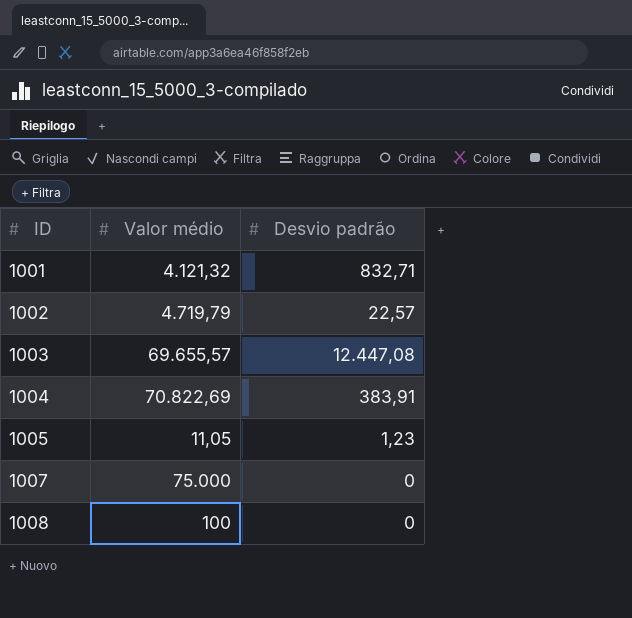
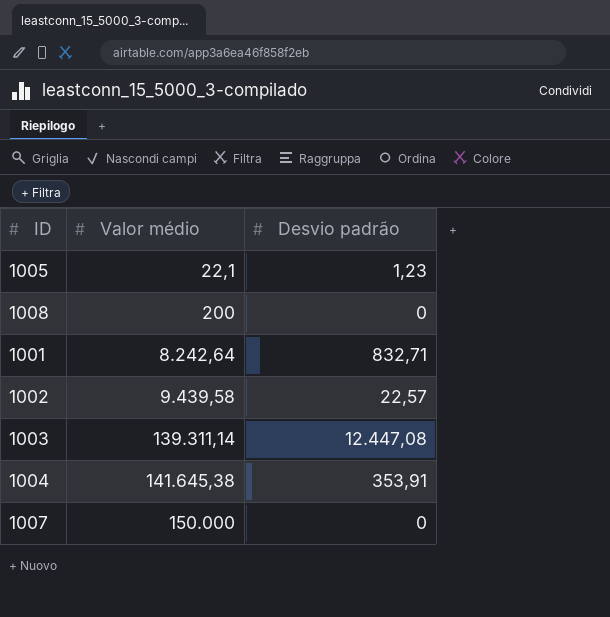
row order: ID ascending -> Valor médio ascending
1005 | Valor médio: 11,05 -> 22,1
1008 | Valor médio: 100 -> 200
1001 | Valor médio: 4.121,32 -> 8.242,64
1002 | Valor médio: 4.719,79 -> 9.439,58
1003 | Valor médio: 69.655,57 -> 139.311,14
1004 | Valor médio: 70.822,69 -> 141.645,38
1004 | Desvio padrão: 383,91 -> 353,91
1007 | Valor médio: 75.000 -> 150.000

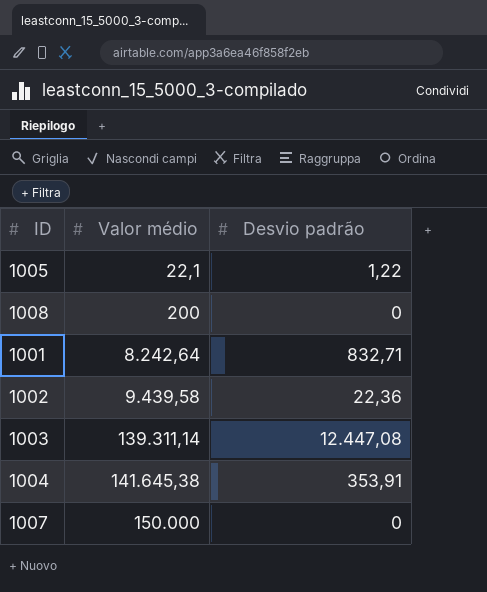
1005 | Desvio padrão: 1,23 -> 1,22
1002 | Desvio padrão: 22,57 -> 22,36

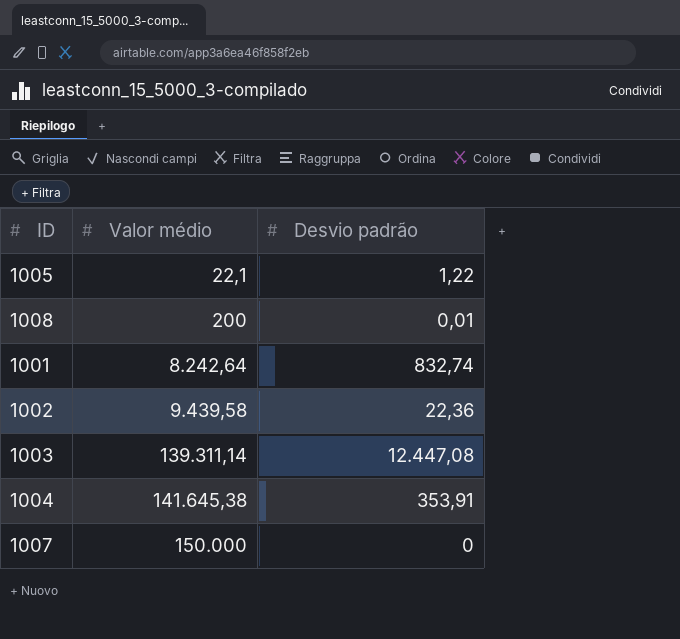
1008 | Desvio padrão: 0 -> 0,01
1001 | Desvio padrão: 832,71 -> 832,74

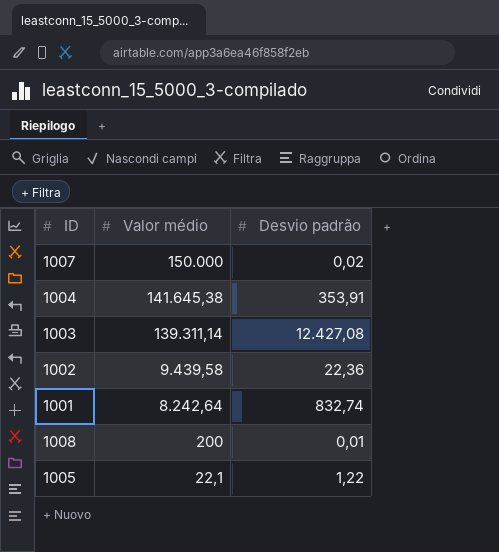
row order: Valor médio ascending -> Valor médio descending
1007 | Desvio padrão: 0 -> 0,02
1003 | Desvio padrão: 12.447,08 -> 12.427,08

